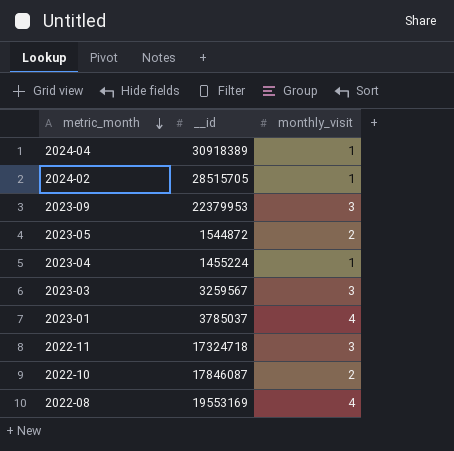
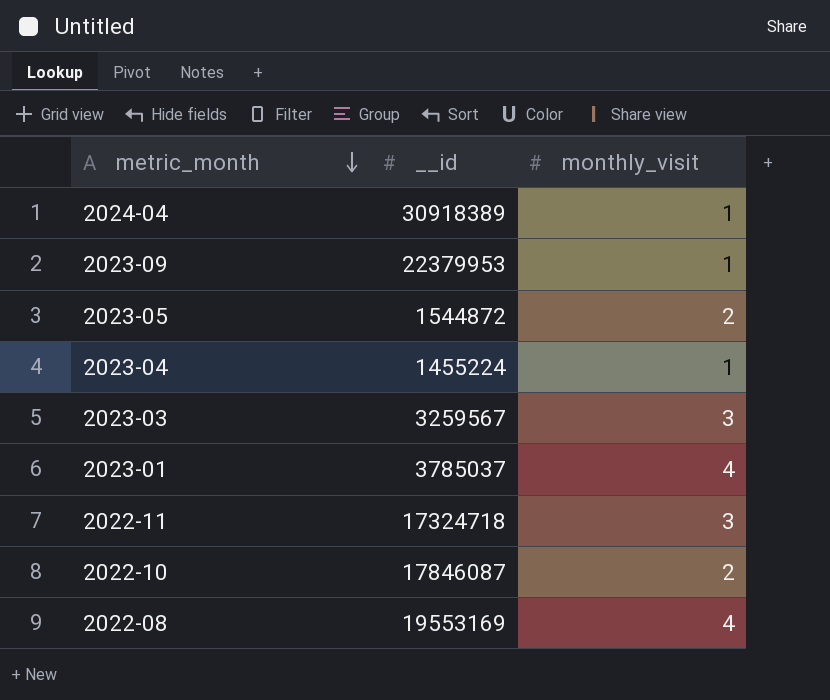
row 2024-02: 28515705 | 1 -> none
2023-09 | monthly_visit: 3 -> 1

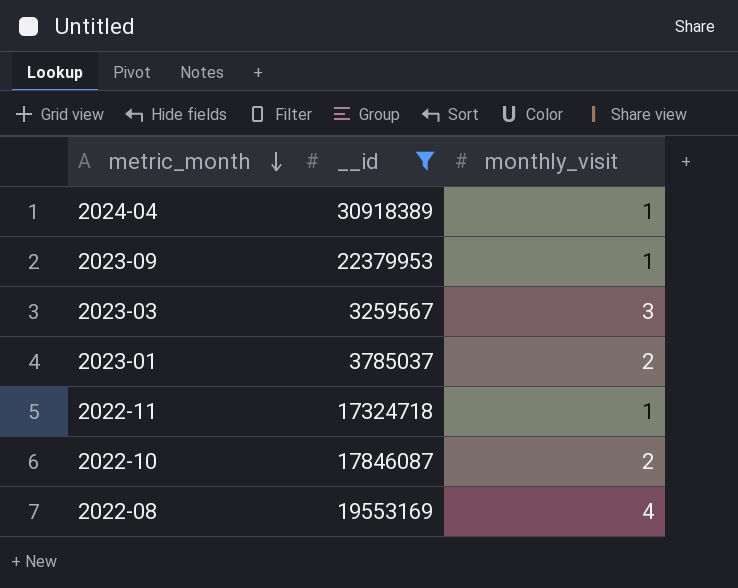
filter: none -> __id >= 3259567
2023-01 | monthly_visit: 4 -> 2
2022-11 | monthly_visit: 3 -> 1

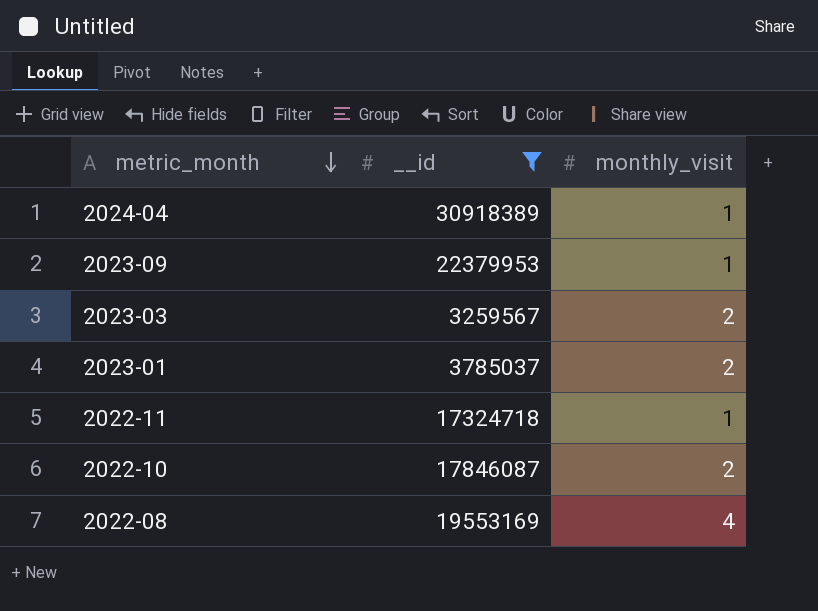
2023-03 | monthly_visit: 3 -> 2

